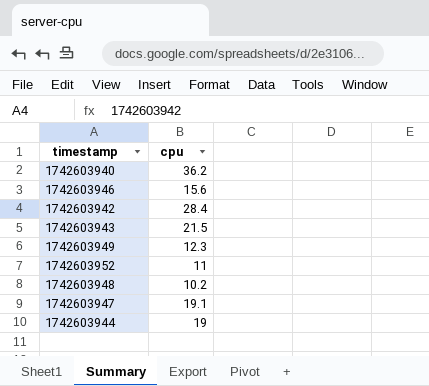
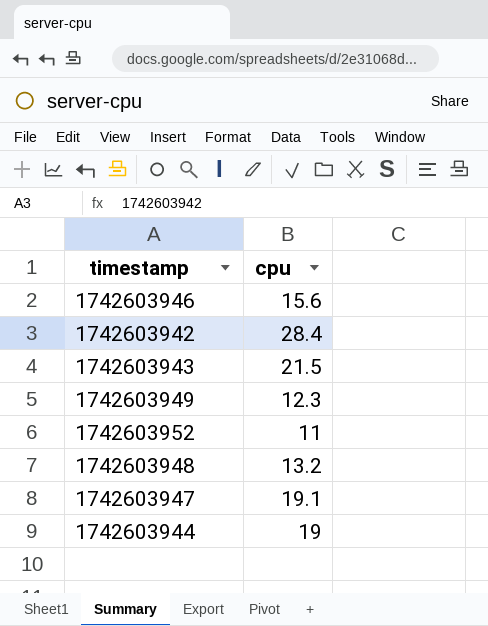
row 1742603940: 36.2 -> none
1742603948 | cpu: 10.2 -> 13.2

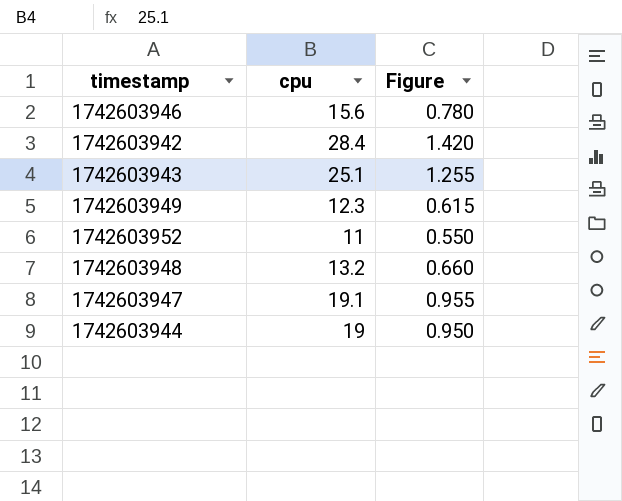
column Figure | formula: none -> [cpu] * 0.05
1742603943 | cpu: 21.5 -> 25.1

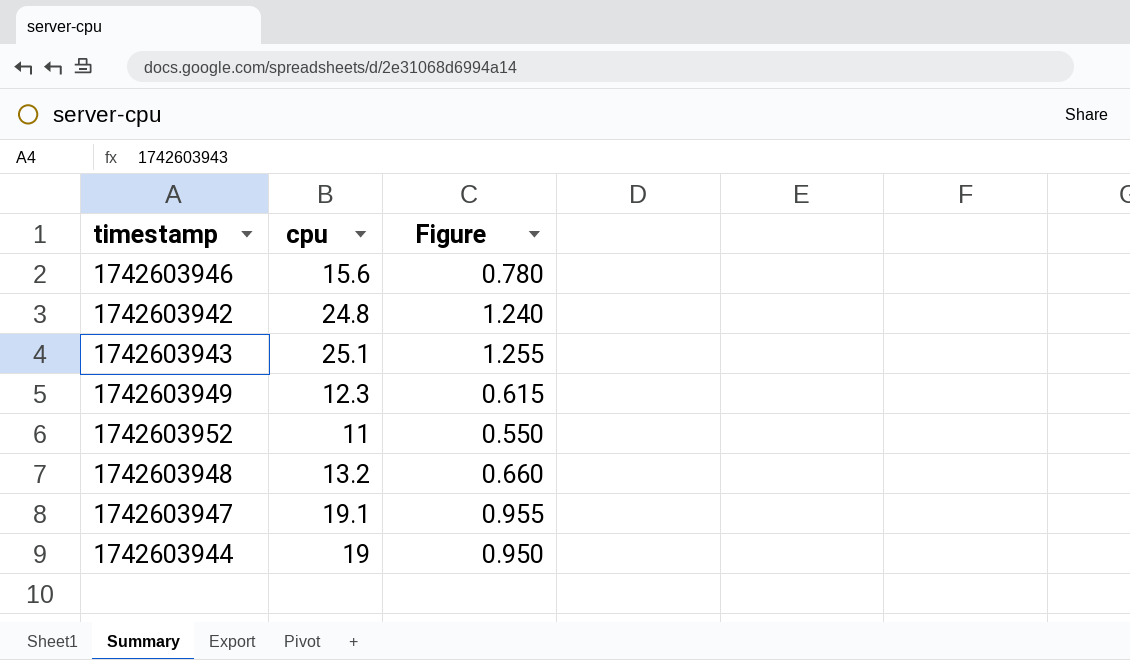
1742603942 | cpu: 28.4 -> 24.8
1742603942 | Figure: 1.420 -> 1.240

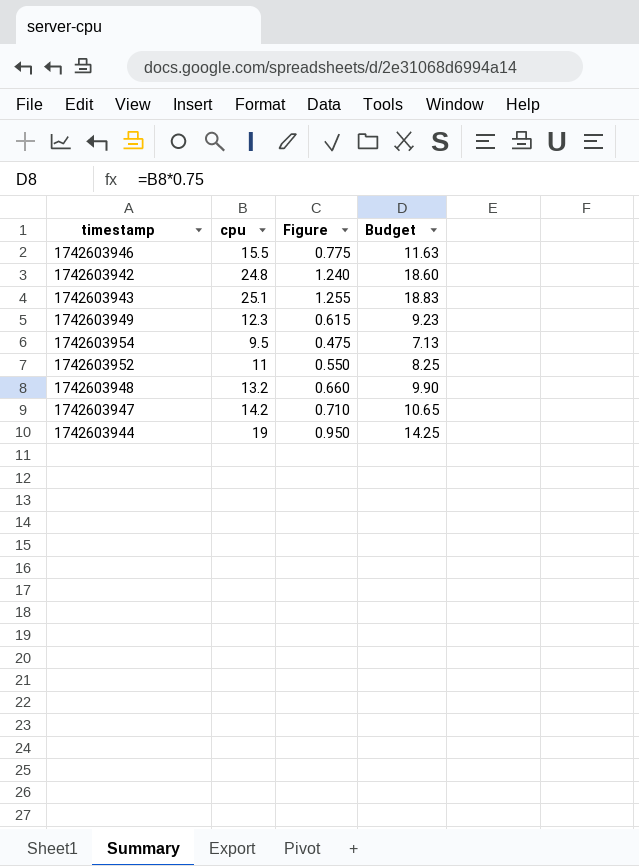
column Budget | formula: none -> [cpu] * 0.75
1742603946 | cpu: 15.6 -> 15.5
1742603946 | Figure: 0.780 -> 0.775
row 1742603954: none -> 9.5 | 0.475 | 7.13
1742603947 | cpu: 19.1 -> 14.2
1742603947 | Figure: 0.955 -> 0.710

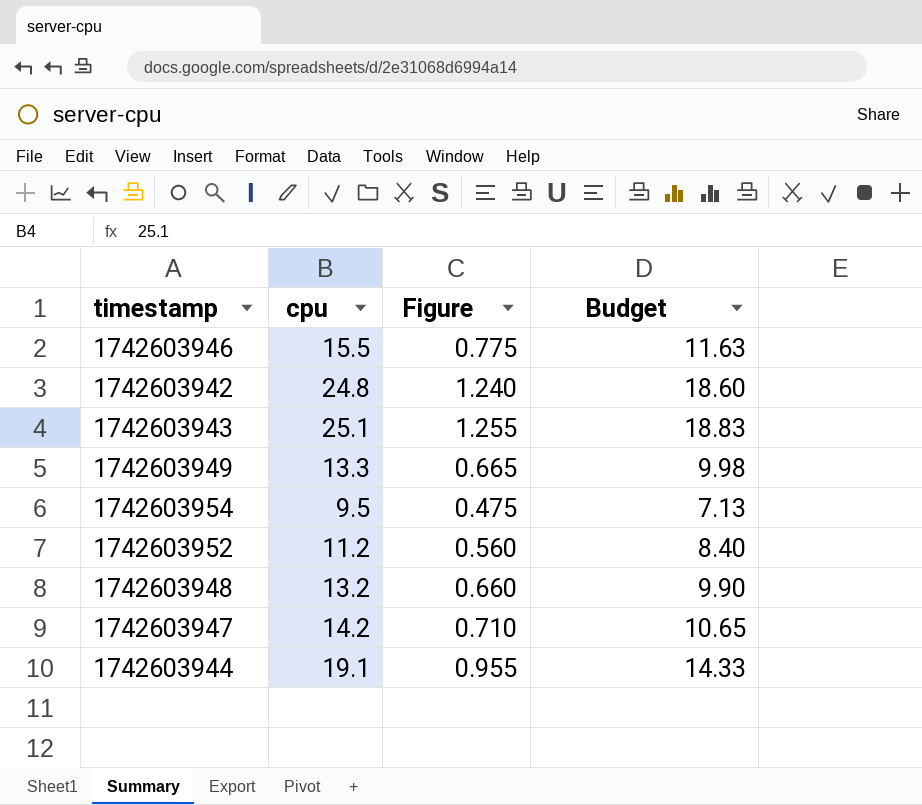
1742603949 | cpu: 12.3 -> 13.3
1742603949 | Figure: 0.615 -> 0.665
1742603949 | Budget: 9.23 -> 9.98
1742603952 | cpu: 11 -> 11.2
1742603952 | Figure: 0.550 -> 0.560
1742603952 | Budget: 8.25 -> 8.40
1742603944 | cpu: 19 -> 19.1
1742603944 | Figure: 0.950 -> 0.955
1742603944 | Budget: 14.25 -> 14.33

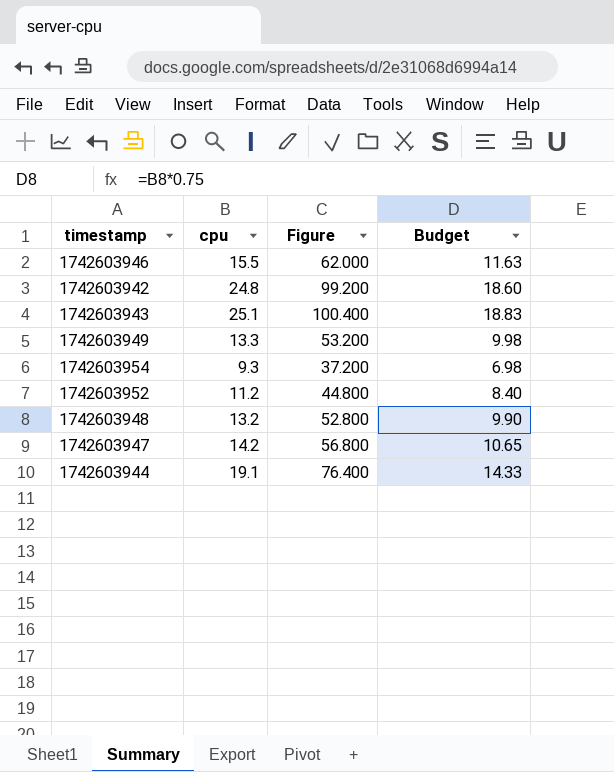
column Figure | formula: [cpu] * 0.05 -> [cpu] * 4
1742603954 | cpu: 9.5 -> 9.3
1742603954 | Budget: 7.13 -> 6.98

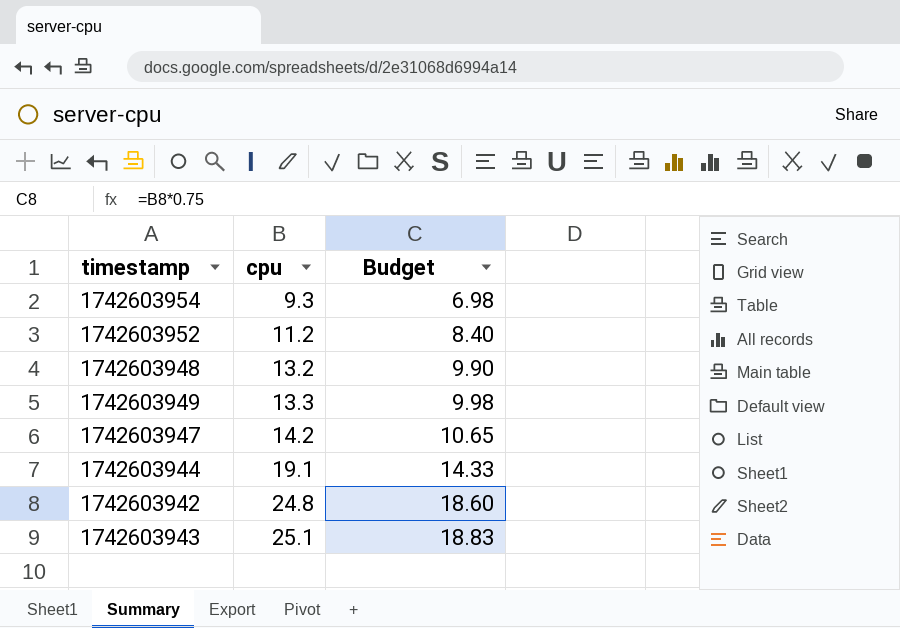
row order: none -> cpu ascending
column Figure | formula: [cpu] * 4 -> none
row 1742603946: 15.5 | 62.000 | 11.63 -> none

